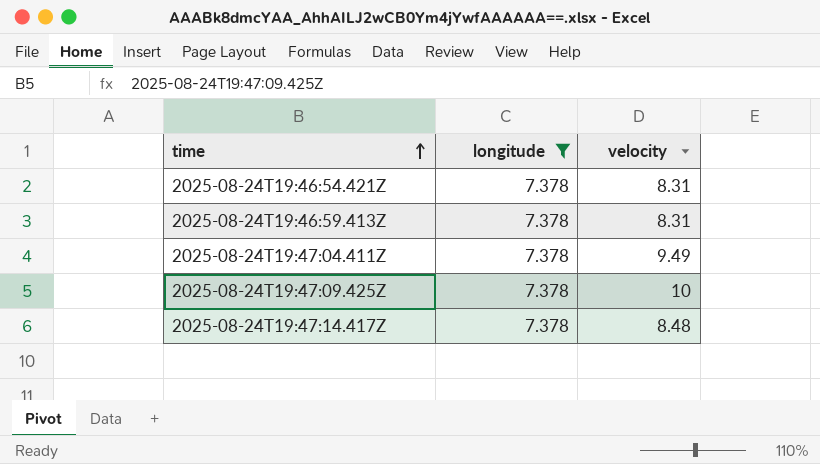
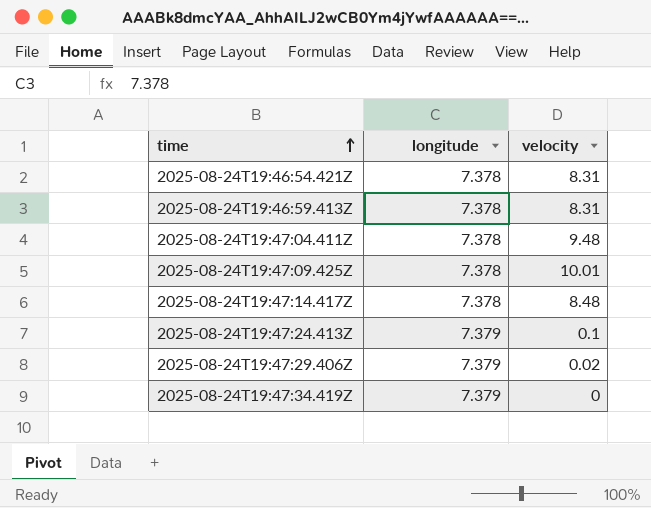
filter: longitude = 7.378 -> none
2025-08-24T19:47:04.411Z | velocity: 9.49 -> 9.48
2025-08-24T19:47:09.425Z | velocity: 10 -> 10.01

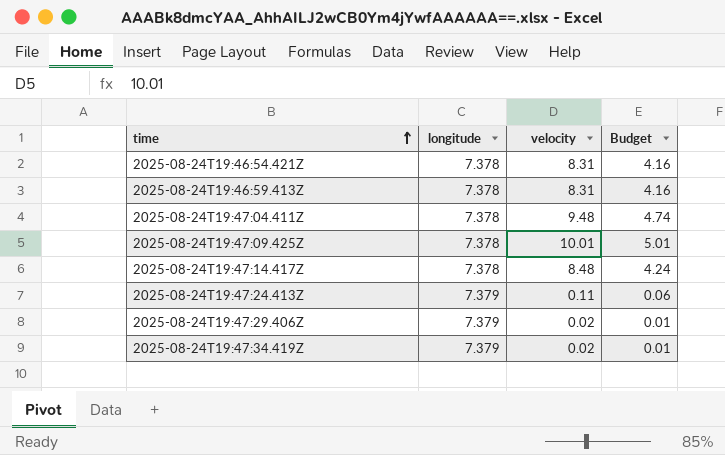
column Budget | formula: none -> [velocity] * 0.5
2025-08-24T19:47:24.413Z | velocity: 0.1 -> 0.11
2025-08-24T19:47:34.419Z | velocity: 0 -> 0.02

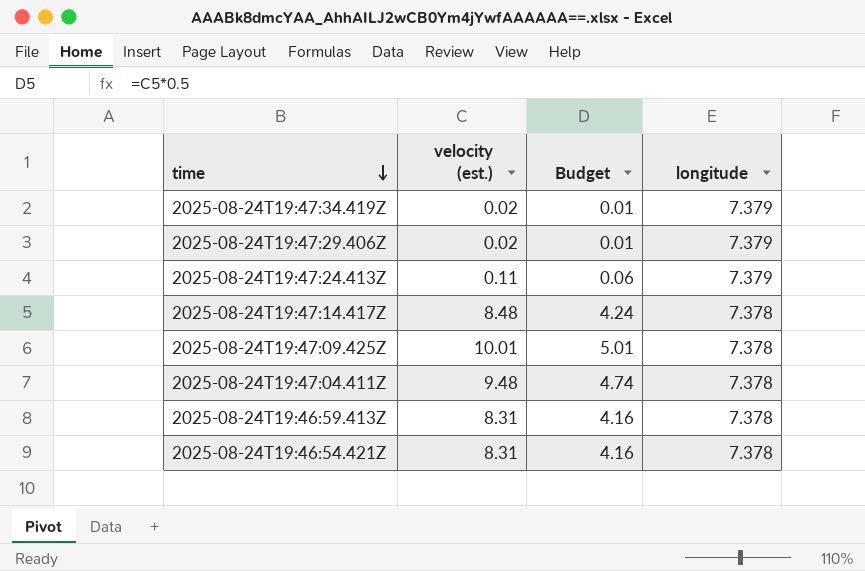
row order: time ascending -> time descending
column name: velocity -> velocity (est.)
column longitude | position: 2 -> 4

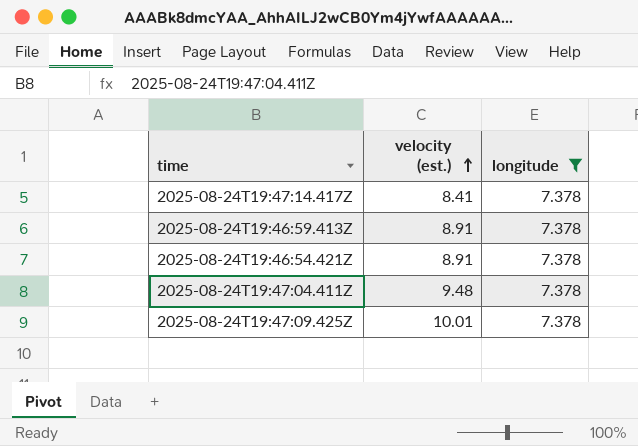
filter: none -> longitude = 7.378
row order: time descending -> velocity (est.) ascending
column Budget | formula: [velocity (est.)] * 0.5 -> none
2025-08-24T19:47:14.417Z | velocity (est.): 8.48 -> 8.41
2025-08-24T19:46:59.413Z | velocity (est.): 8.31 -> 8.91
2025-08-24T19:46:54.421Z | velocity (est.): 8.31 -> 8.91

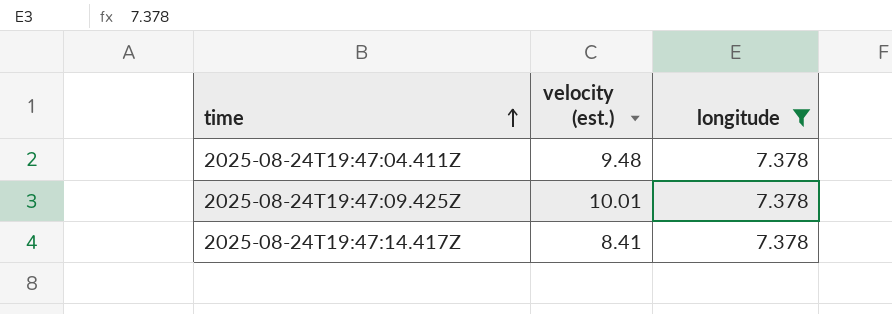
row order: velocity (est.) ascending -> time ascending
row 2025-08-24T19:46:59.413Z: 8.91 | 7.378 -> none
row 2025-08-24T19:46:54.421Z: 8.91 | 7.378 -> none

